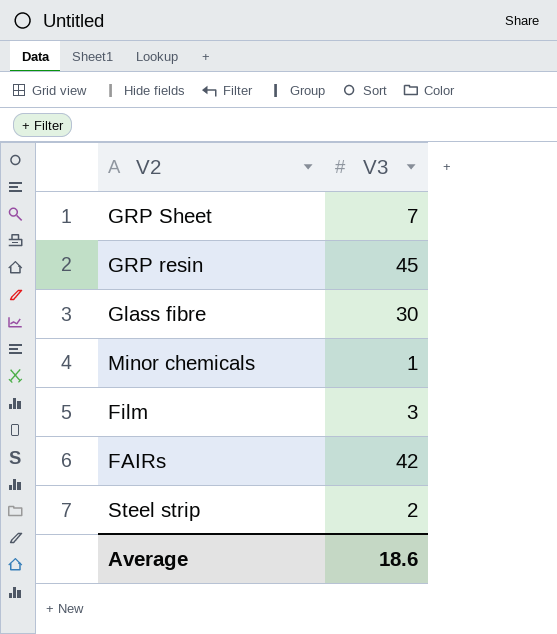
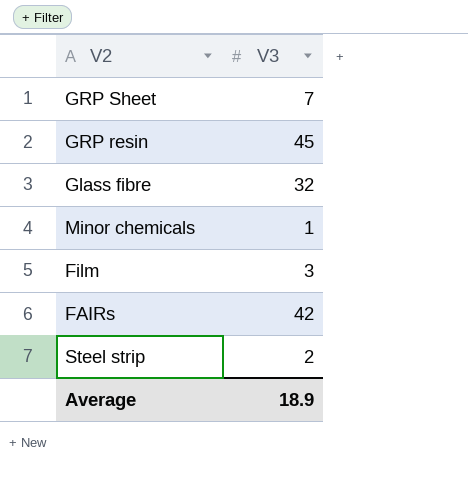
Glass fibre | V3: 30 -> 32
Average | V3: 18.6 -> 18.9

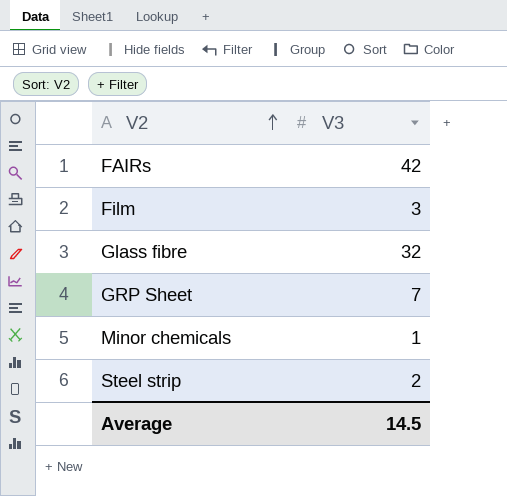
row order: none -> V2 ascending
row GRP resin: 45 -> none
Average | V3: 18.9 -> 14.5

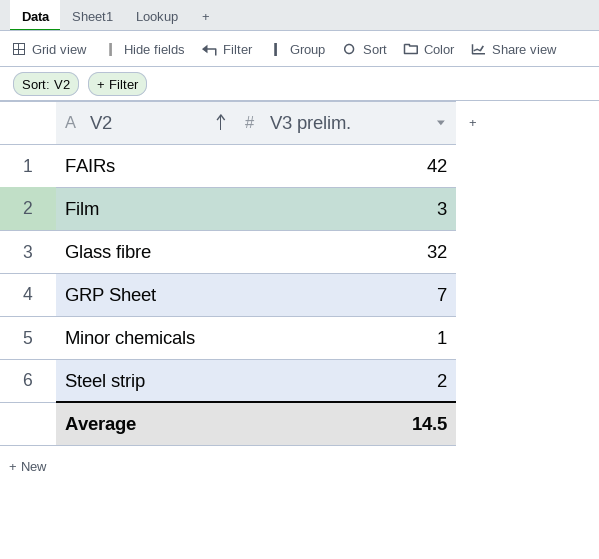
column name: V3 -> V3 prelim.

